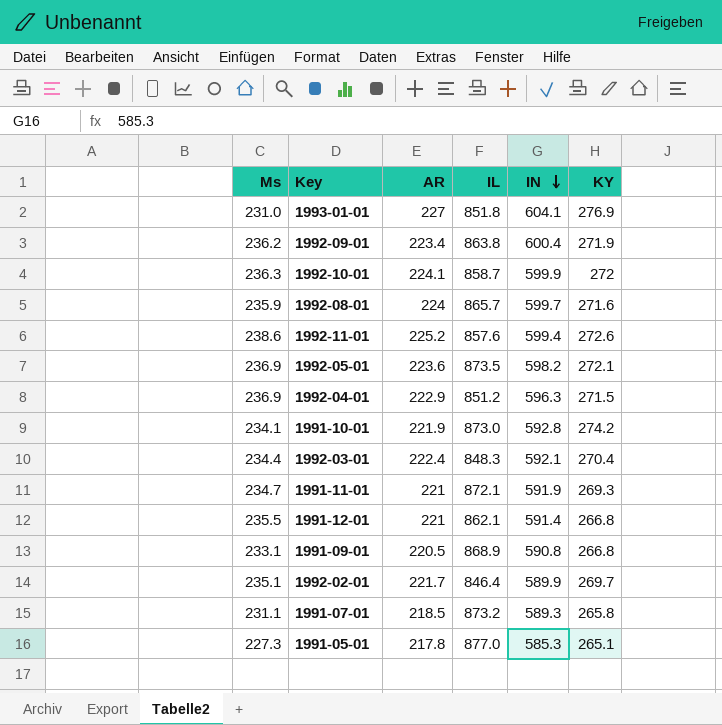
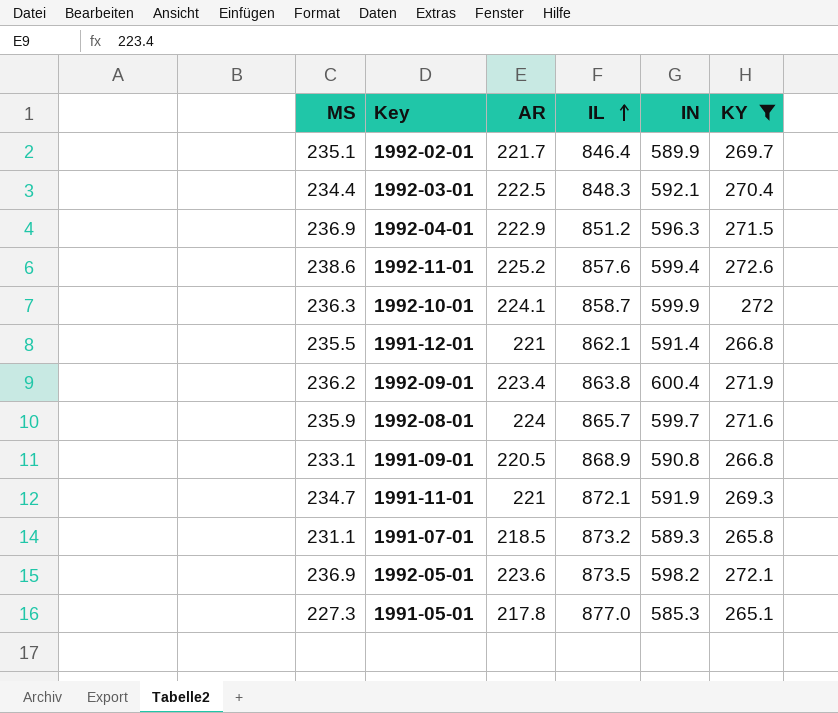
filter: none -> KY <= 272.6
row order: IN descending -> IL ascending
column name: Ms -> MS
1992-03-01 | AR: 222.4 -> 222.5

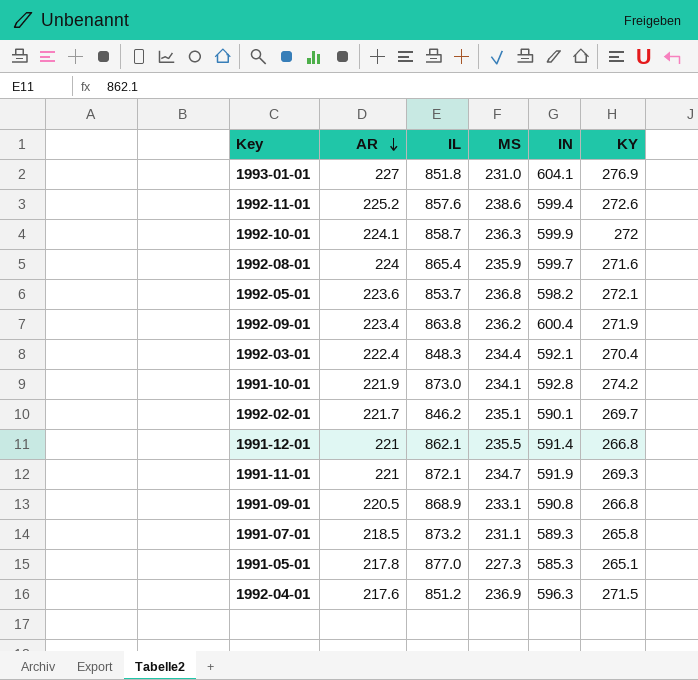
filter: KY <= 272.6 -> none
row order: IL ascending -> AR descending
column MS | position: 1 -> 4
1992-08-01 | IL: 865.7 -> 865.4
1992-05-01 | IL: 873.5 -> 853.7
1992-05-01 | MS: 236.9 -> 236.8
1992-03-01 | AR: 222.5 -> 222.4
1992-02-01 | IL: 846.4 -> 846.2
1992-02-01 | IN: 589.9 -> 590.1
1992-04-01 | AR: 222.9 -> 217.6

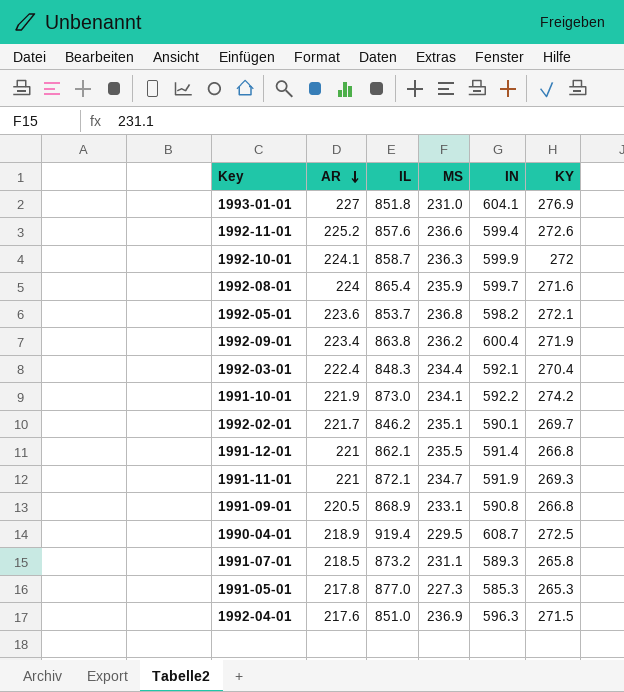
1992-11-01 | MS: 238.6 -> 236.6
1991-10-01 | IN: 592.8 -> 592.2
row 1990-04-01: none -> 218.9 | 919.4 | 229.5 | 608.7 | 272.5
1991-05-01 | KY: 265.1 -> 265.3
1992-04-01 | IL: 851.2 -> 851.0

